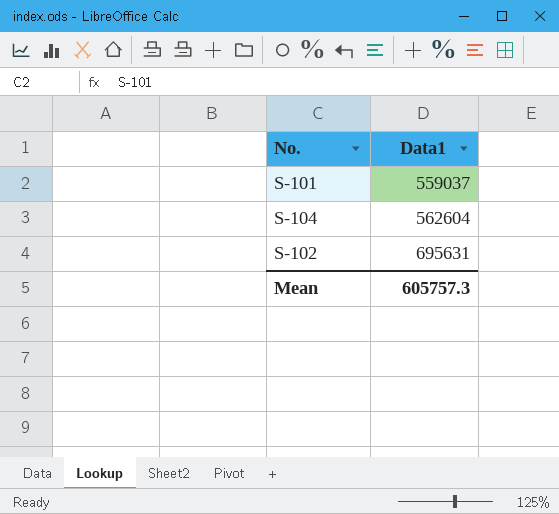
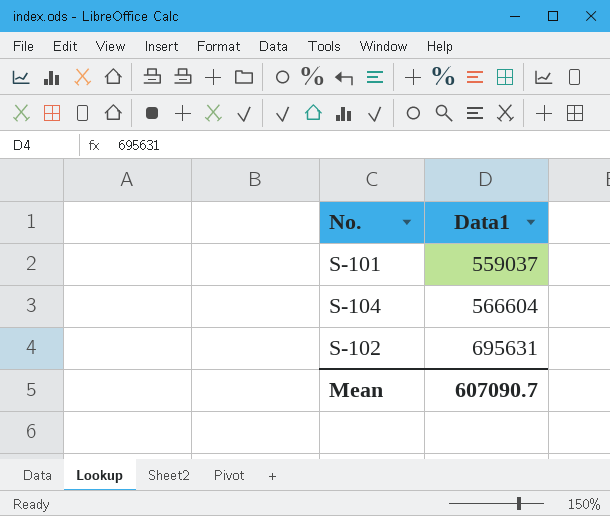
S-104 | Data1: 562604 -> 566604
Mean | Data1: 605757.3 -> 607090.7

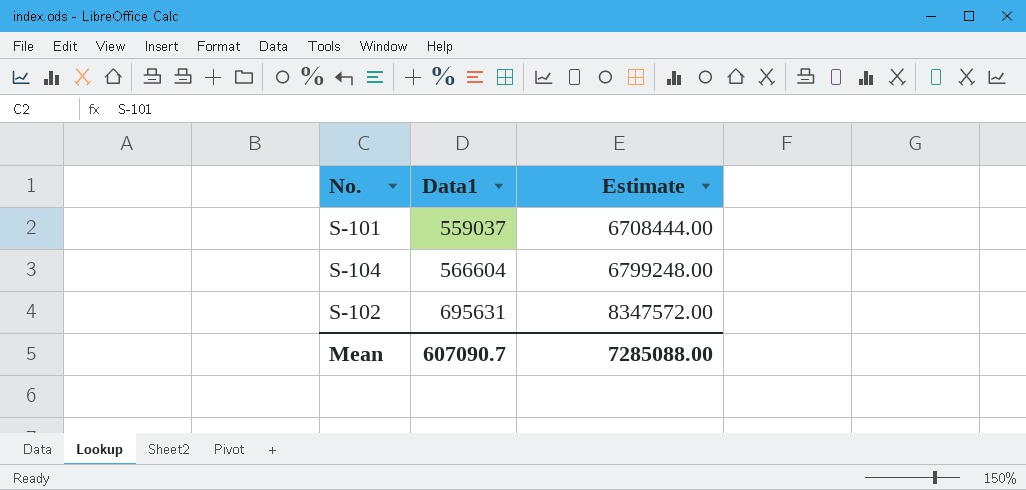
column Estimate | formula: none -> [Data1] * 12

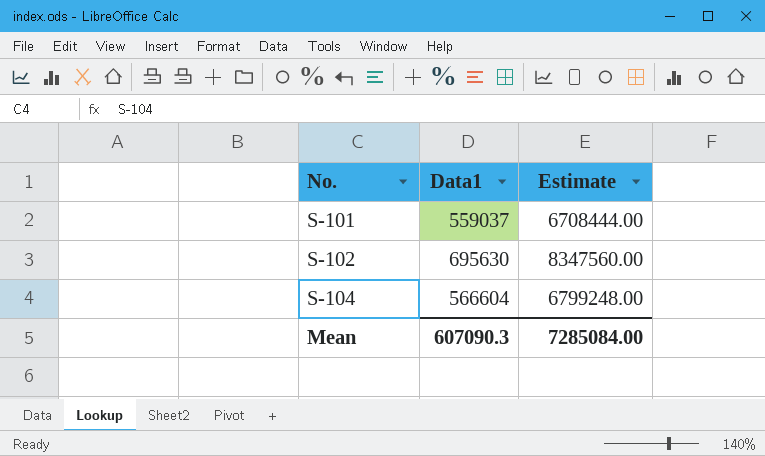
row order: Data1 ascending -> No. ascending
S-102 | Data1: 695631 -> 695630
S-102 | Estimate: 8347572.00 -> 8347560.00
Mean | Data1: 607090.7 -> 607090.3
Mean | Estimate: 7285088.00 -> 7285084.00

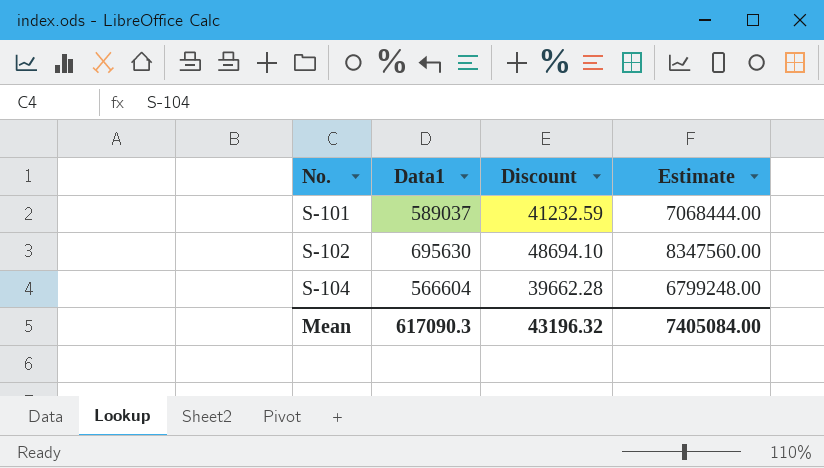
column Discount | formula: none -> [Data1] * 0.07
S-101 | Data1: 559037 -> 589037
S-101 | Estimate: 6708444.00 -> 7068444.00
Mean | Data1: 607090.3 -> 617090.3
Mean | Estimate: 7285084.00 -> 7405084.00

